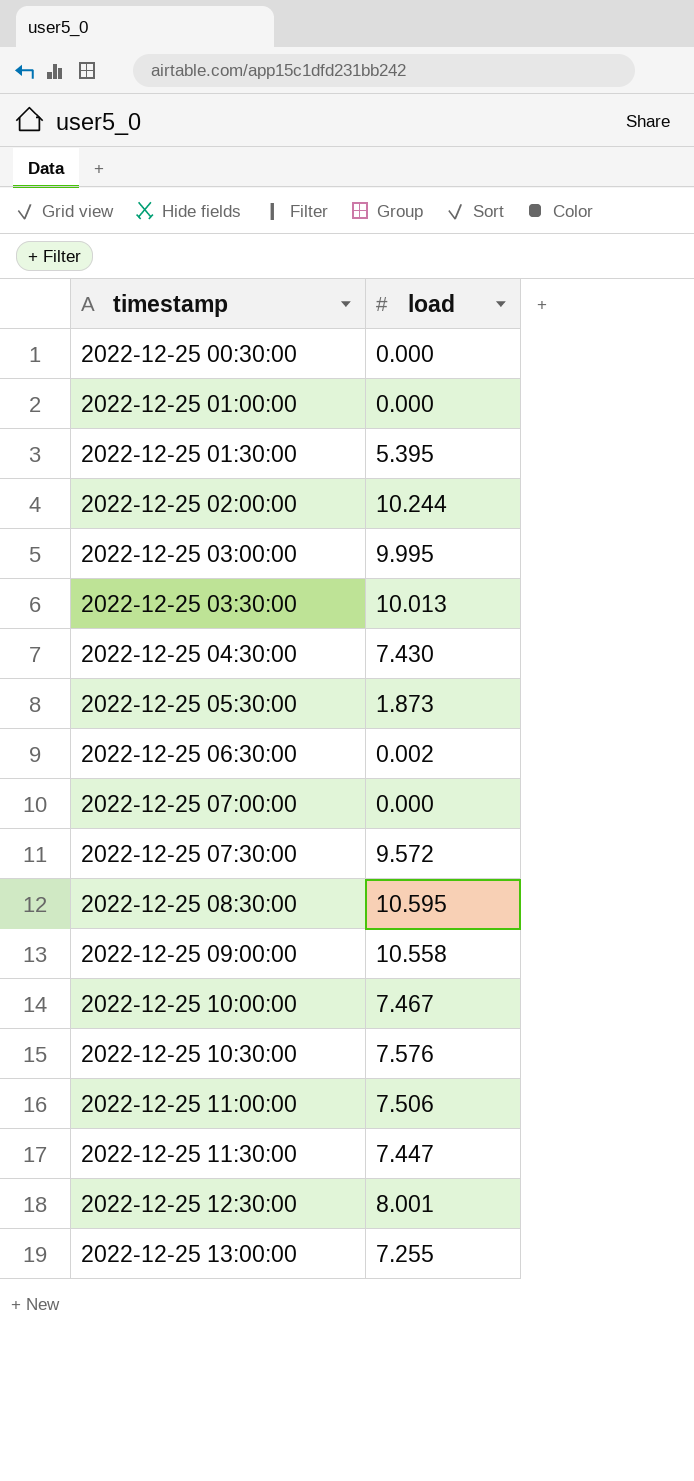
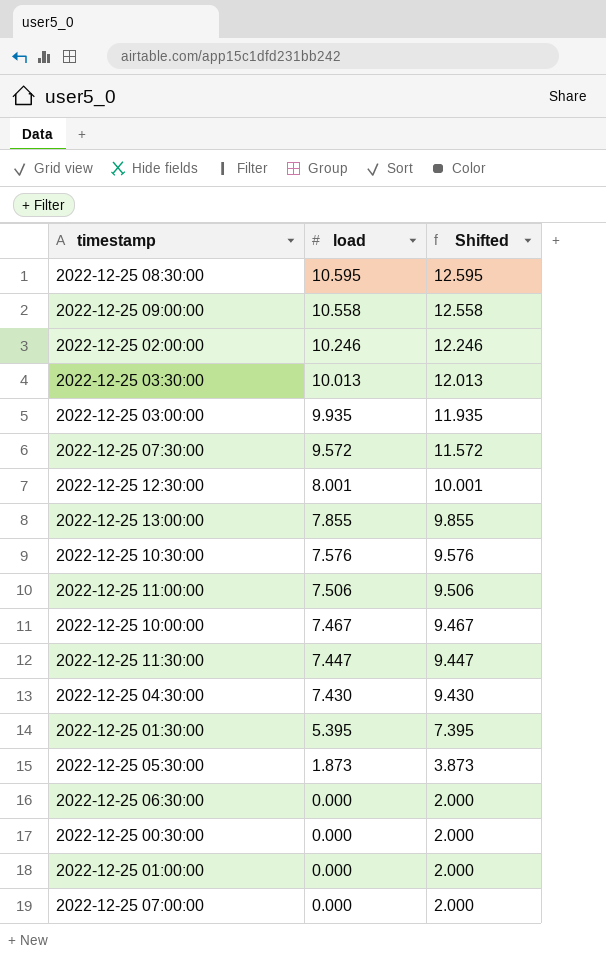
row order: timestamp ascending -> load descending
column Shifted | formula: none -> [load] + 2
2022-12-25 02:00:00 | load: 10.244 -> 10.246
2022-12-25 03:00:00 | load: 9.995 -> 9.935
2022-12-25 13:00:00 | load: 7.255 -> 7.855
2022-12-25 06:30:00 | load: 0.002 -> 0.000

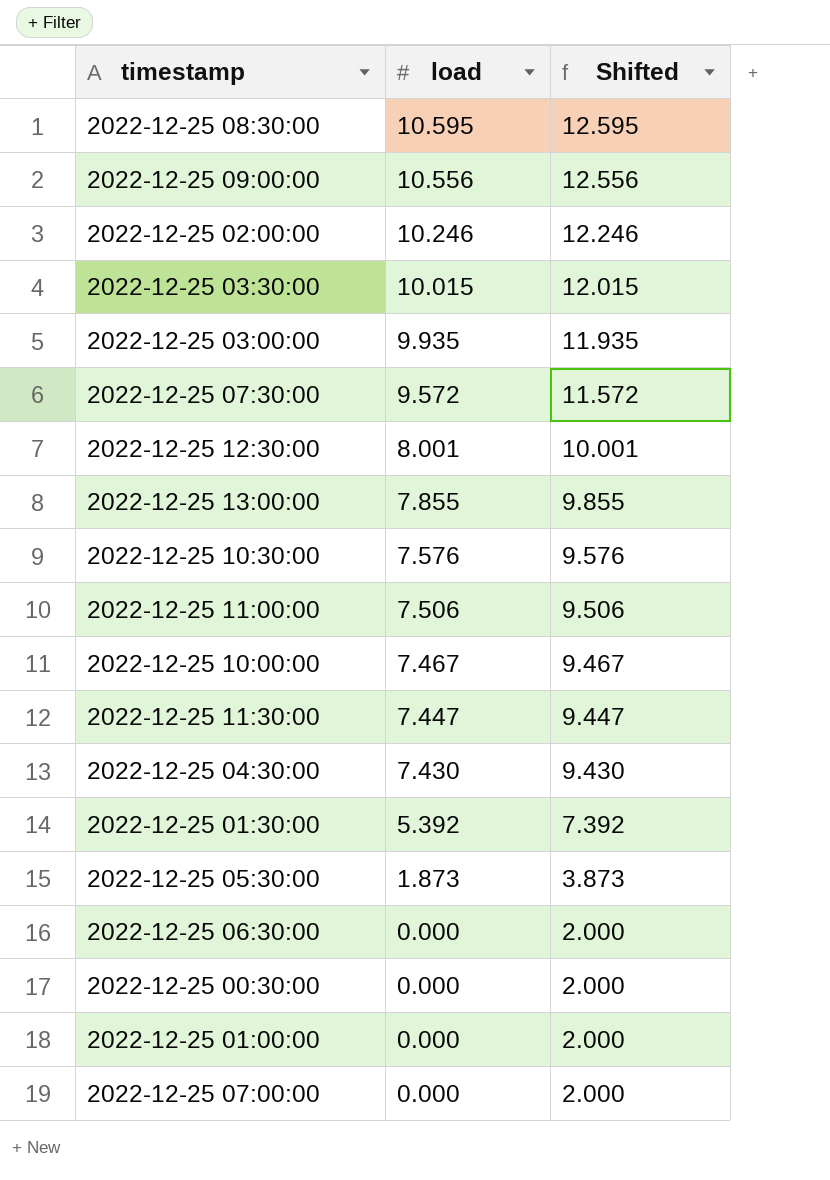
2022-12-25 09:00:00 | load: 10.558 -> 10.556
2022-12-25 09:00:00 | Shifted: 12.558 -> 12.556
2022-12-25 03:30:00 | load: 10.013 -> 10.015
2022-12-25 03:30:00 | Shifted: 12.013 -> 12.015
2022-12-25 01:30:00 | load: 5.395 -> 5.392
2022-12-25 01:30:00 | Shifted: 7.395 -> 7.392

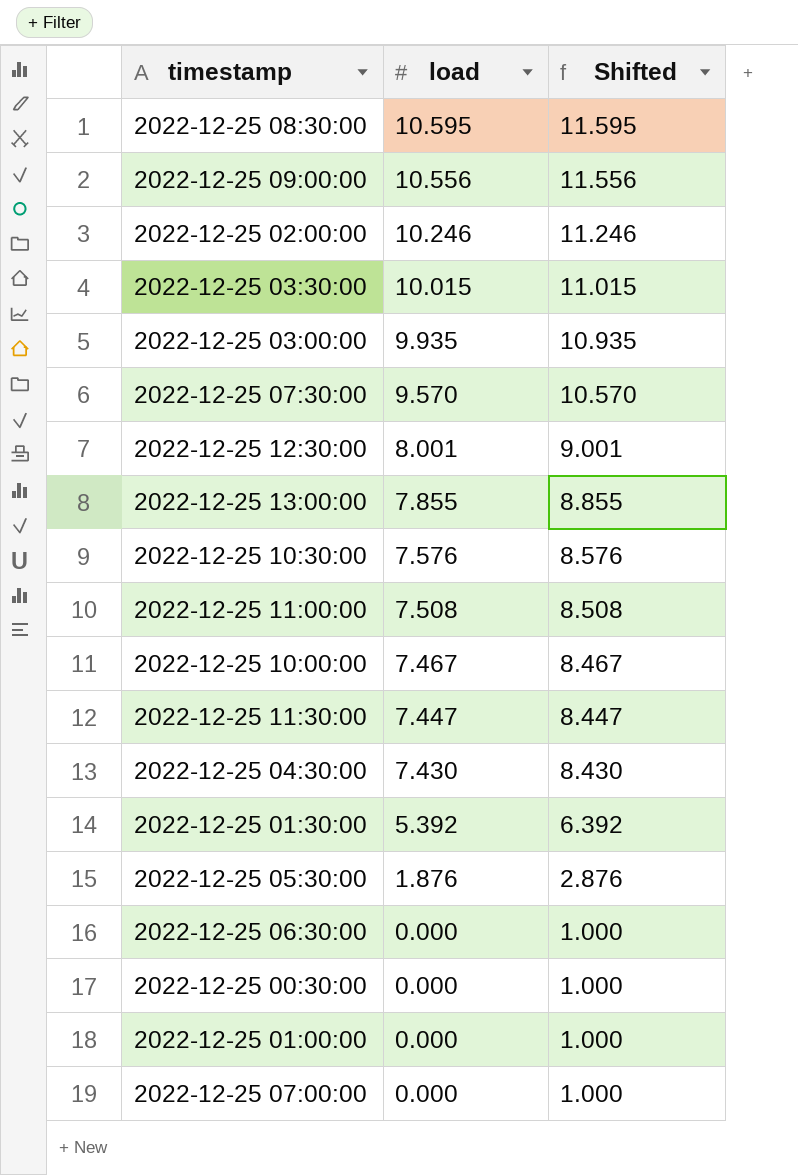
column Shifted | formula: [load] + 2 -> [load] + 1
2022-12-25 07:30:00 | load: 9.572 -> 9.570
2022-12-25 11:00:00 | load: 7.506 -> 7.508
2022-12-25 05:30:00 | load: 1.873 -> 1.876

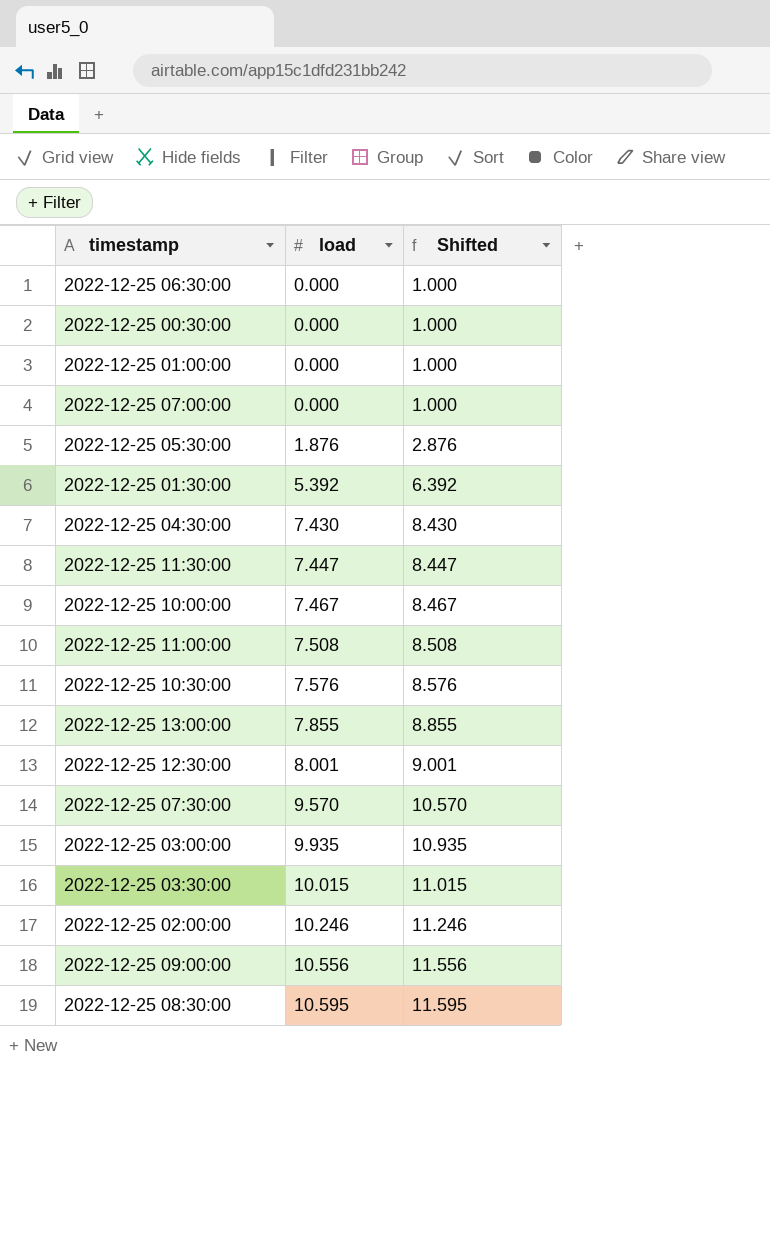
row order: load descending -> load ascending

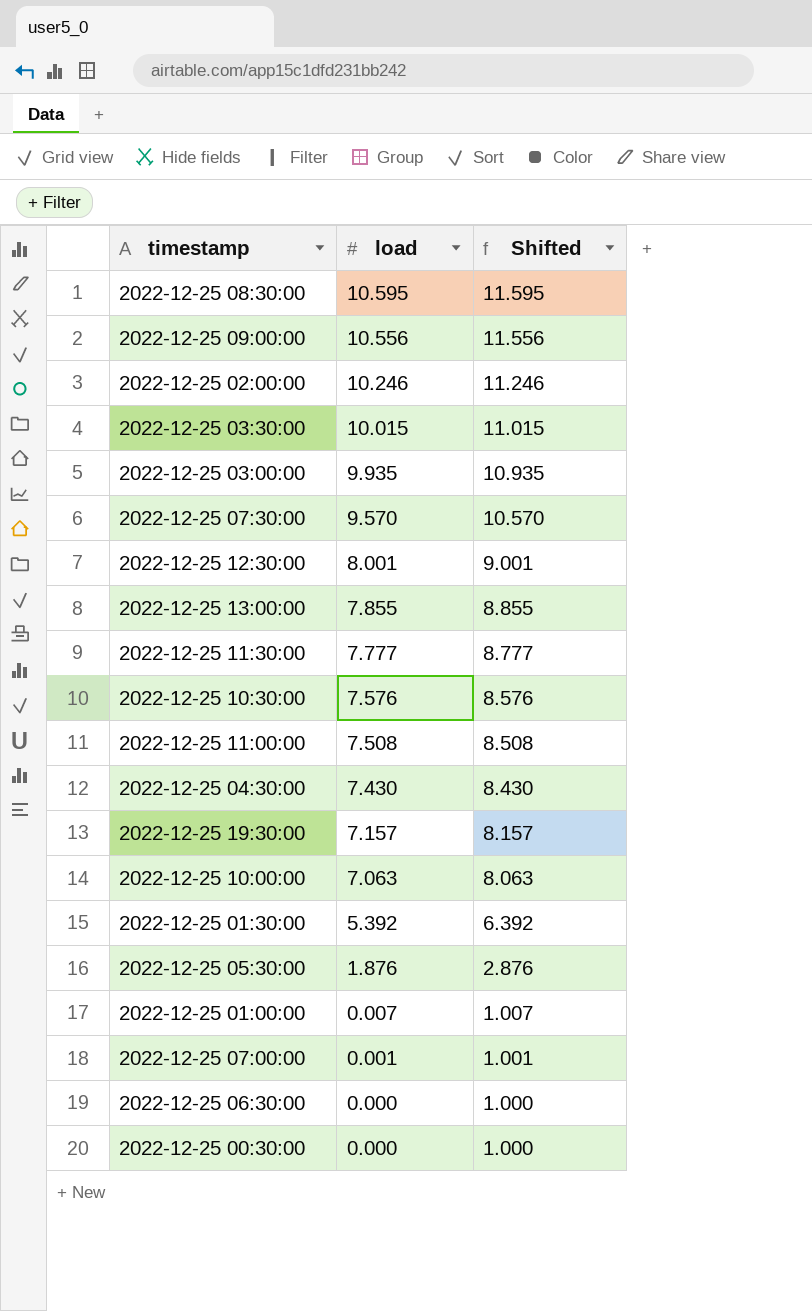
row order: load ascending -> load descending
2022-12-25 11:30:00 | load: 7.447 -> 7.777
2022-12-25 11:30:00 | Shifted: 8.447 -> 8.777
row 2022-12-25 19:30:00: none -> 7.157 | 8.157
2022-12-25 10:00:00 | load: 7.467 -> 7.063
2022-12-25 10:00:00 | Shifted: 8.467 -> 8.063
2022-12-25 01:00:00 | load: 0.000 -> 0.007
2022-12-25 01:00:00 | Shifted: 1.000 -> 1.007
2022-12-25 07:00:00 | load: 0.000 -> 0.001
2022-12-25 07:00:00 | Shifted: 1.000 -> 1.001

